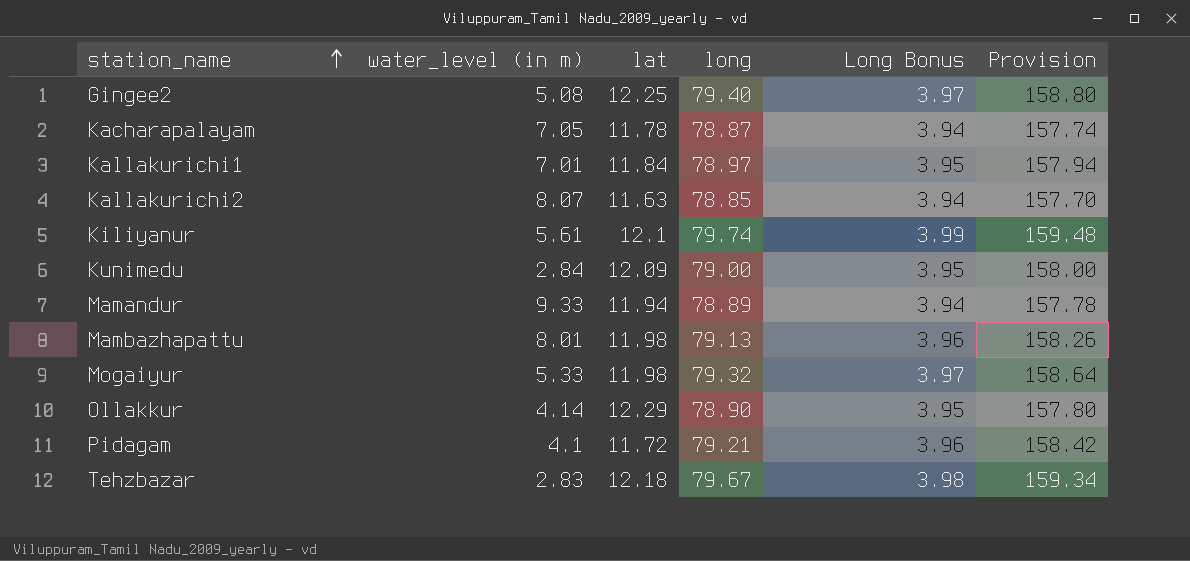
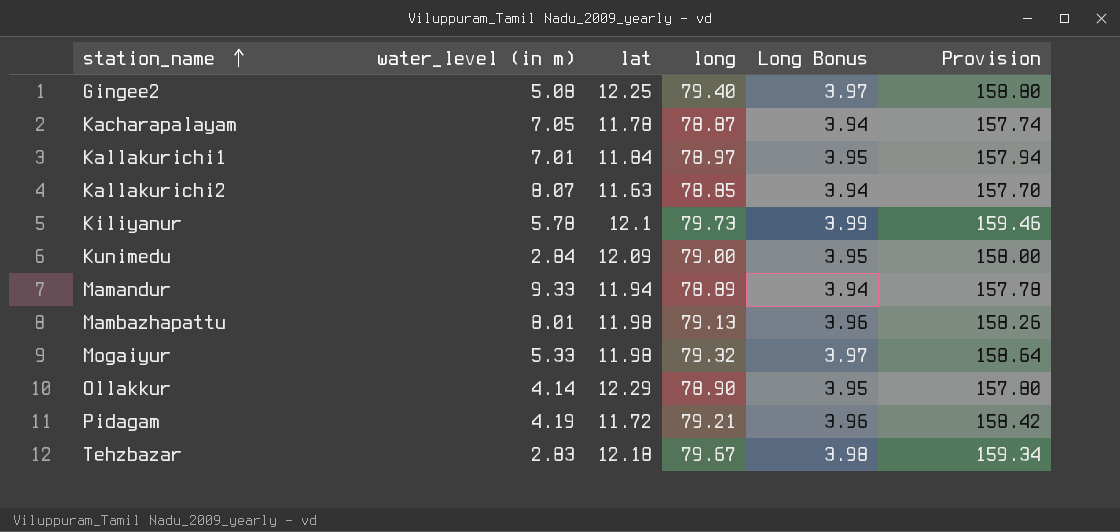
Kiliyanur | water_level (in m): 5.61 -> 5.78
Kiliyanur | long: 79.74 -> 79.73
Kiliyanur | Provision: 159.48 -> 159.46
Pidagam | water_level (in m): 4.1 -> 4.19

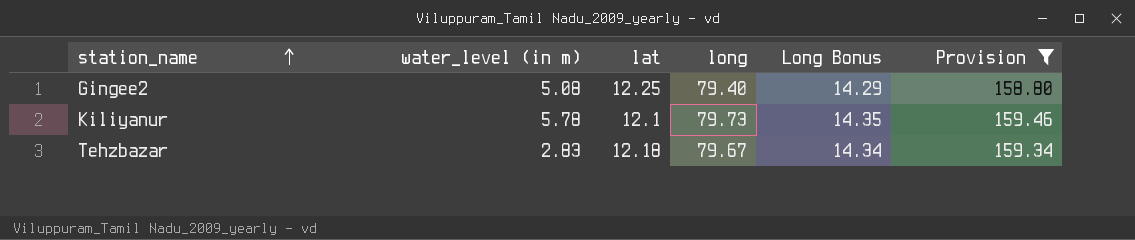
filter: none -> Provision >= 158.80
column Long Bonus | formula: [long] * 0.05 -> [long] * 0.18

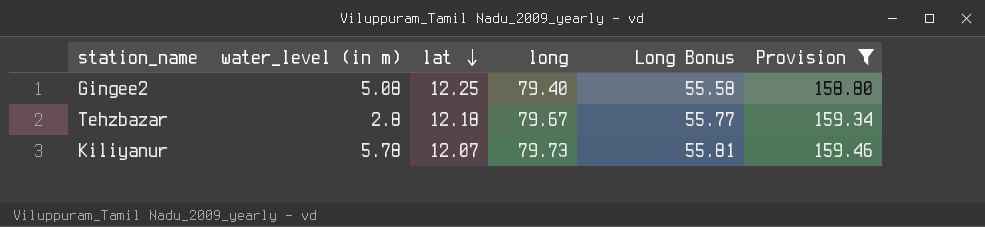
row order: station_name ascending -> lat descending
column Long Bonus | formula: [long] * 0.18 -> [long] * 0.7
Tehzbazar | water_level (in m): 2.83 -> 2.8
Kiliyanur | lat: 12.1 -> 12.07

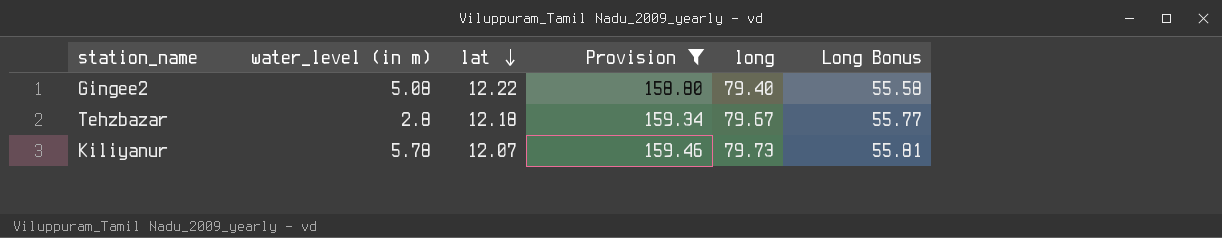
column Provision | position: 6 -> 4
Gingee2 | lat: 12.25 -> 12.22

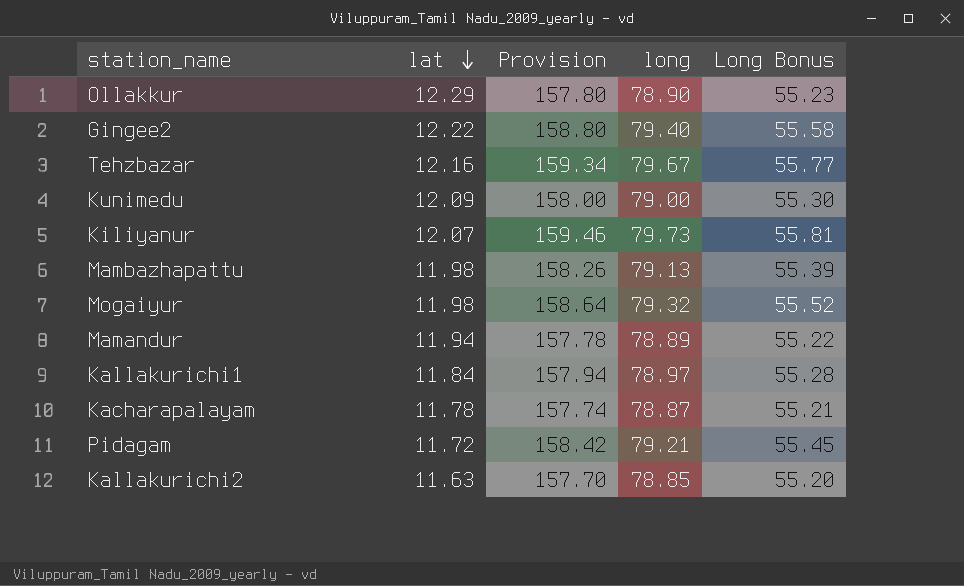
filter: Provision >= 158.80 -> none
column water_level (in m) | position: 2 -> none
Tehzbazar | lat: 12.18 -> 12.16

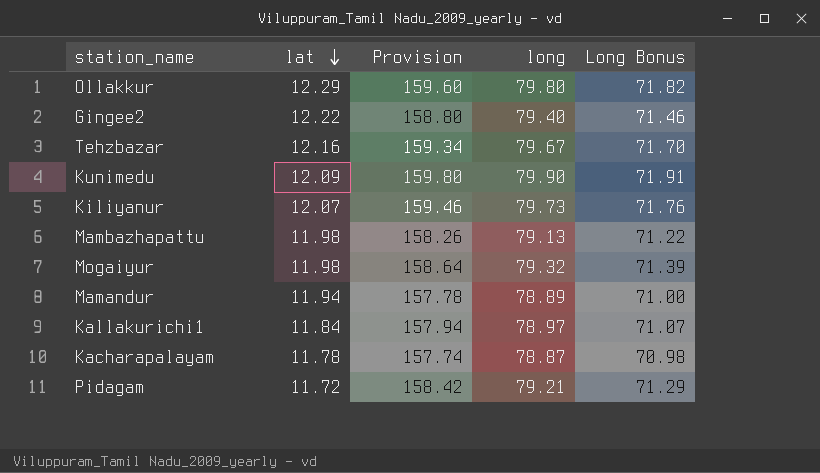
column Long Bonus | formula: [long] * 0.7 -> [long] * 0.9
row Kallakurichi2: 11.63 | 157.70 | 78.85 | 55.20 -> none
Ollakkur | Provision: 157.80 -> 159.60
Ollakkur | long: 78.90 -> 79.80
Kunimedu | Provision: 158.00 -> 159.80
Kunimedu | long: 79.00 -> 79.90

